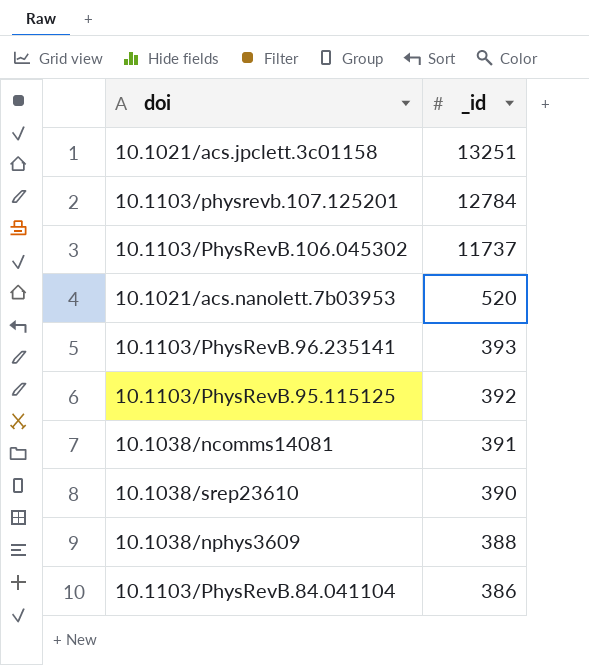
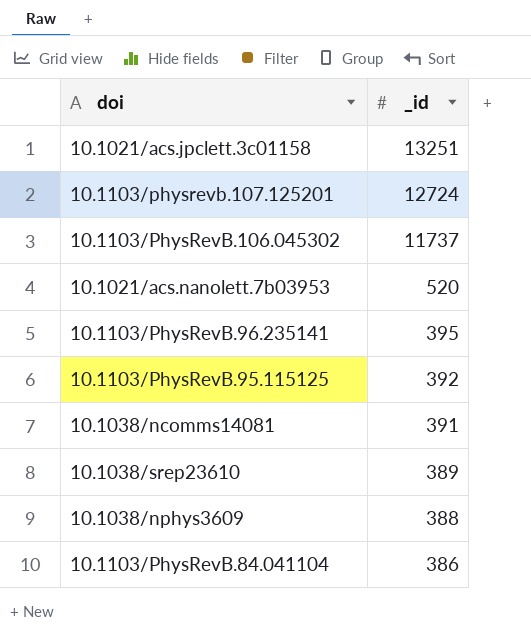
10.1103/physrevb.107.125201 | _id: 12784 -> 12724
10.1103/PhysRevB.96.235141 | _id: 393 -> 395
10.1038/srep23610 | _id: 390 -> 389

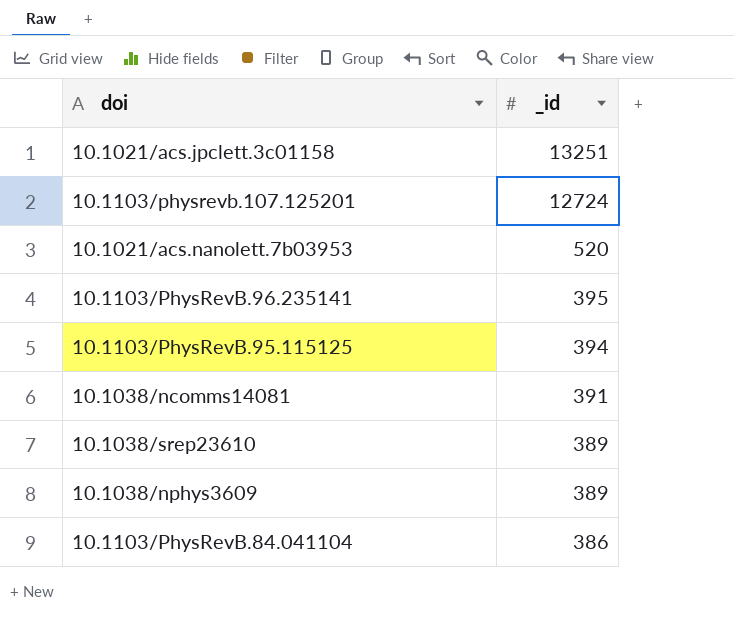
row 10.1103/PhysRevB.106.045302: 11737 -> none
10.1103/PhysRevB.95.115125 | _id: 392 -> 394
10.1038/nphys3609 | _id: 388 -> 389

